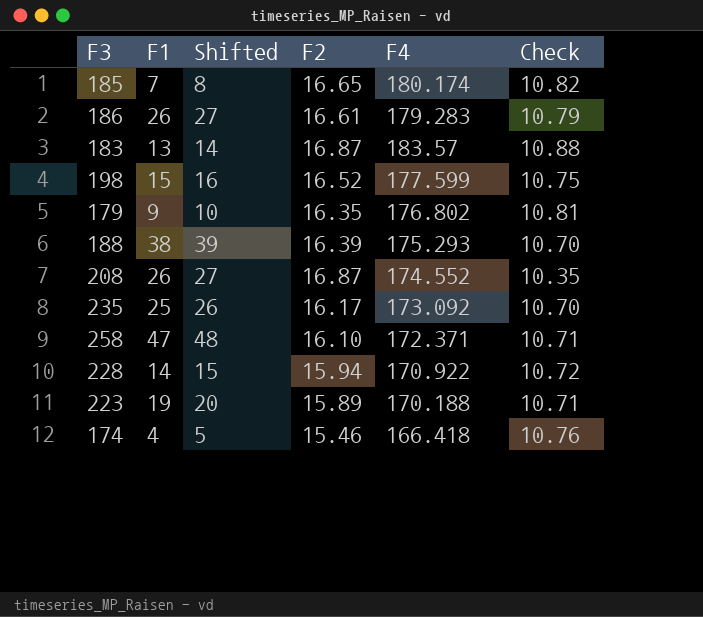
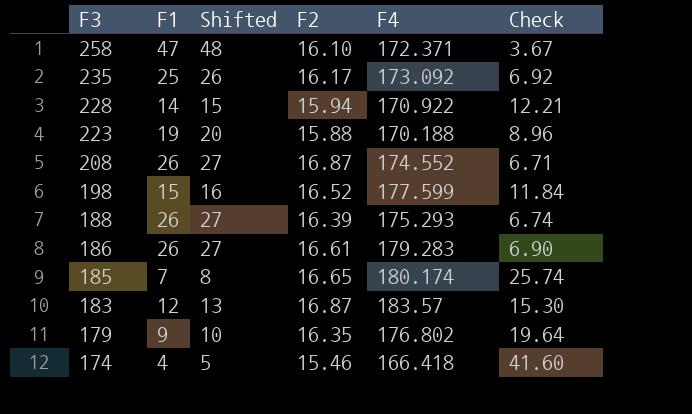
row order: none -> F3 descending
column Check | formula: [F4] / [F2] -> [F4] / [F1]
223 | F2: 15.89 -> 15.88
188 | F1: 38 -> 26
188 | Shifted: 39 -> 27
183 | F1: 13 -> 12
183 | Shifted: 14 -> 13

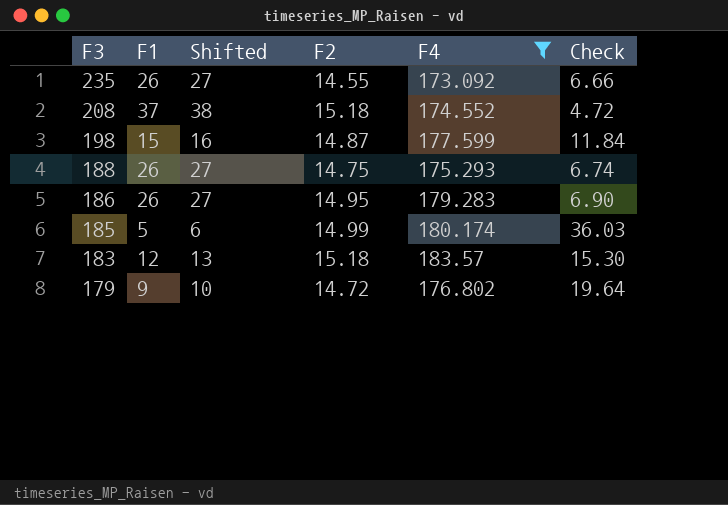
filter: none -> F4 >= 173.092
235 | F1: 25 -> 26
235 | Shifted: 26 -> 27
235 | F2: 16.17 -> 14.55
235 | Check: 6.92 -> 6.66
208 | F1: 26 -> 37
208 | Shifted: 27 -> 38
208 | F2: 16.87 -> 15.18
208 | Check: 6.71 -> 4.72
198 | F2: 16.52 -> 14.87
188 | F2: 16.39 -> 14.75
186 | F2: 16.61 -> 14.95
185 | F1: 7 -> 5
185 | Shifted: 8 -> 6
185 | F2: 16.65 -> 14.99
185 | Check: 25.74 -> 36.03
183 | F2: 16.87 -> 15.18
179 | F2: 16.35 -> 14.72

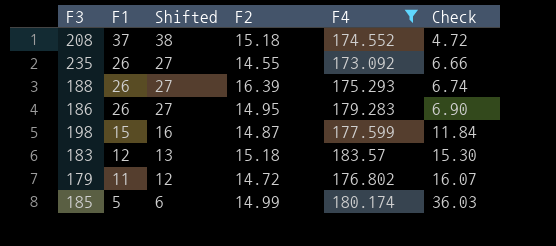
row order: F3 descending -> F1 descending
188 | F2: 14.75 -> 16.39
179 | F1: 9 -> 11
179 | Shifted: 10 -> 12
179 | Check: 19.64 -> 16.07

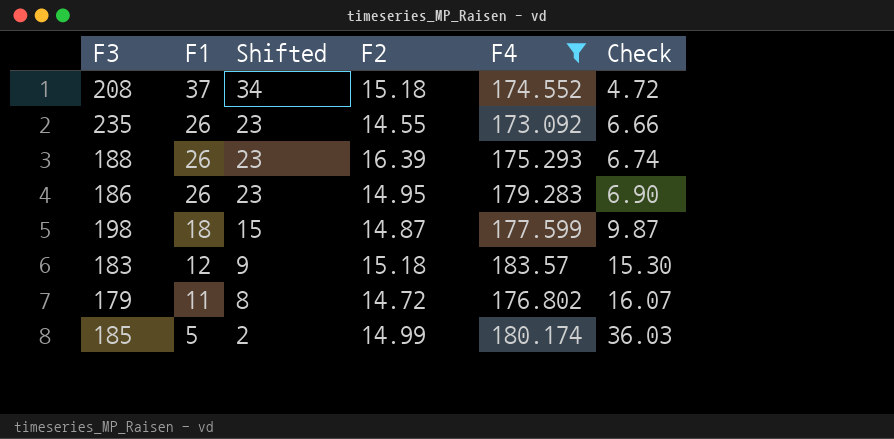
column Shifted | formula: [F1] + 1 -> [F1] - 3
198 | F1: 15 -> 18
198 | Check: 11.84 -> 9.87

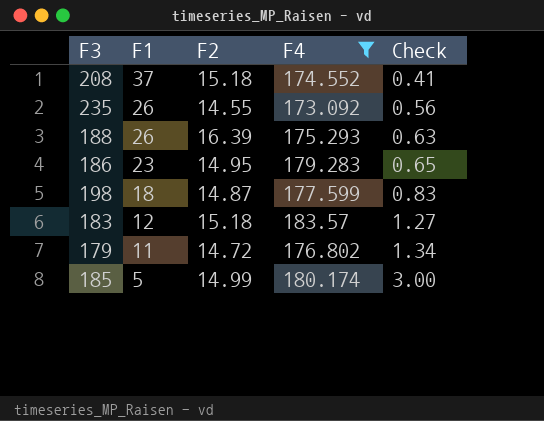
column Shifted | formula: [F1] - 3 -> none
column Check | formula: [F4] / [F1] -> [F2] / [F1]
186 | F1: 26 -> 23

